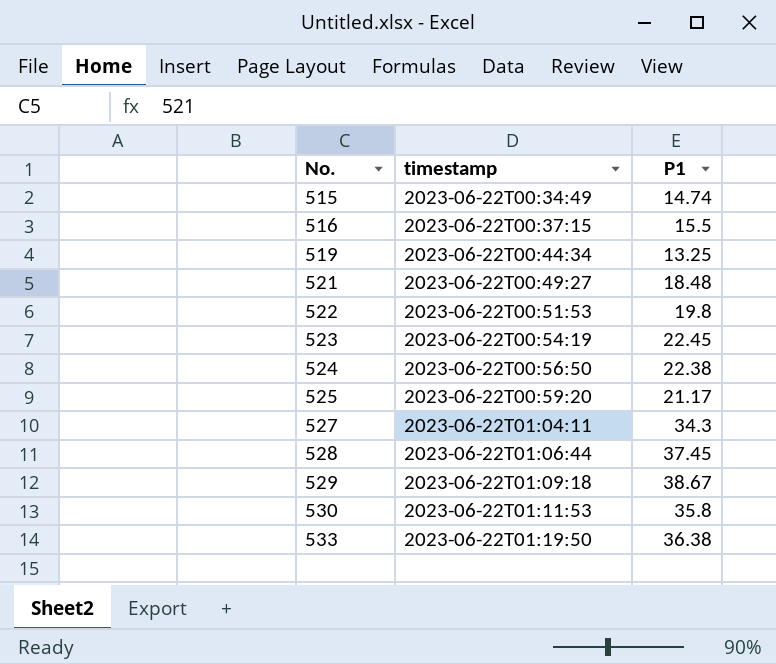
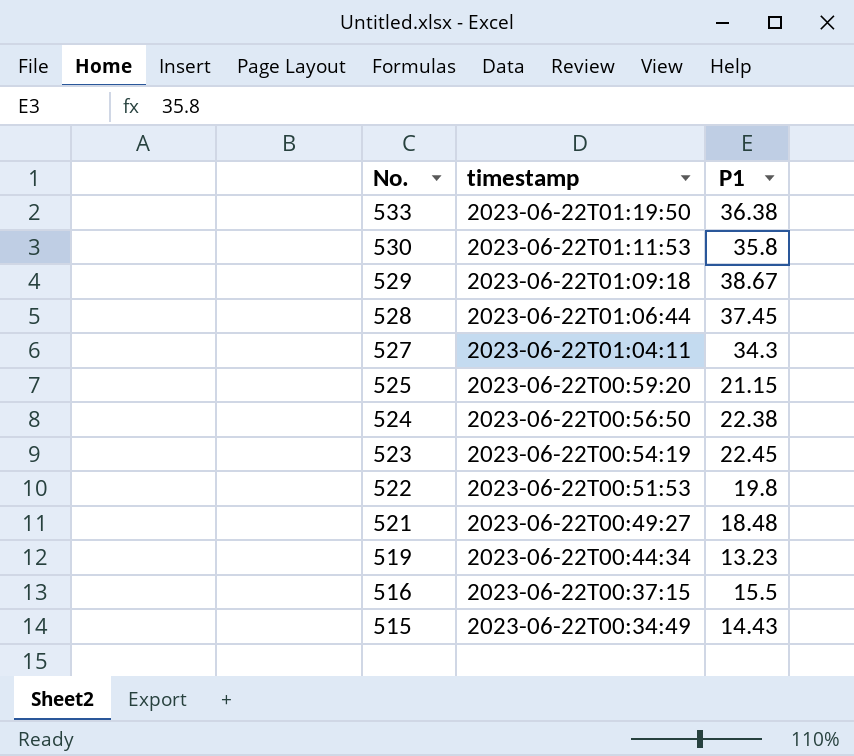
row order: No. ascending -> No. descending
525 | P1: 21.17 -> 21.15
519 | P1: 13.25 -> 13.23
515 | P1: 14.74 -> 14.43

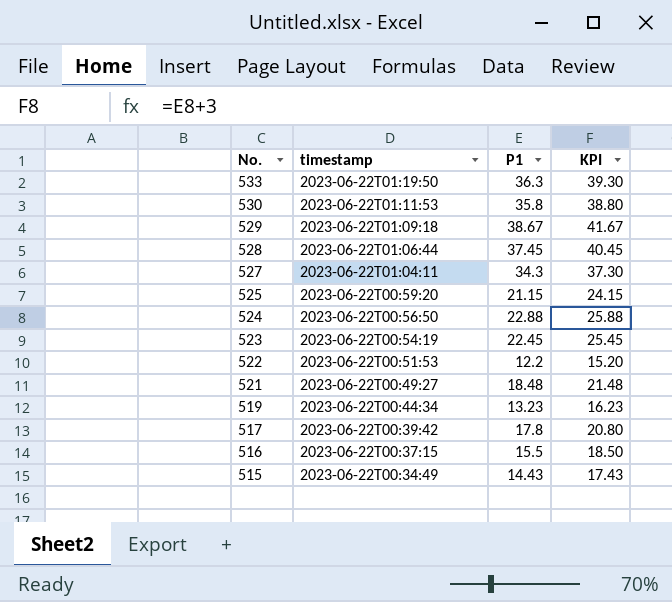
column KPI | formula: none -> [P1] + 3
533 | P1: 36.38 -> 36.3
524 | P1: 22.38 -> 22.88
522 | P1: 19.8 -> 12.2
row 517: none -> 2023-06-22T00:39:42 | 17.8 | 20.80

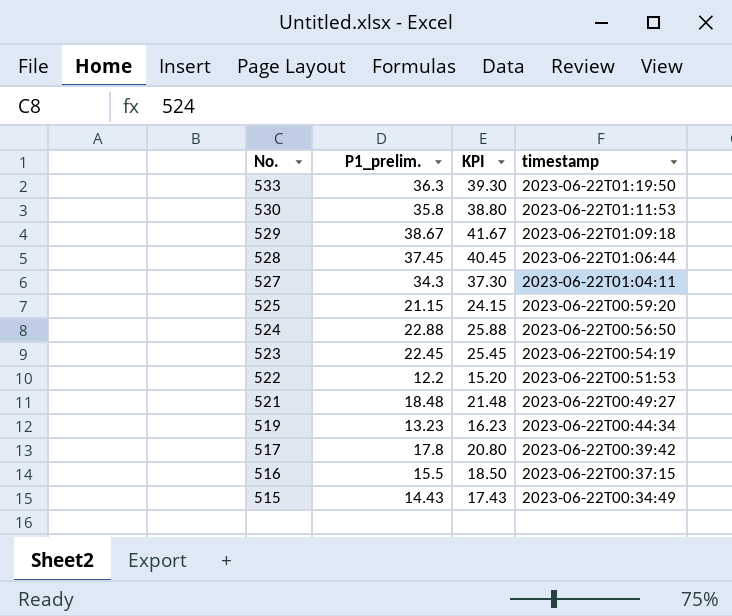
column name: P1 -> P1_prelim.
column timestamp | position: 2 -> 4

